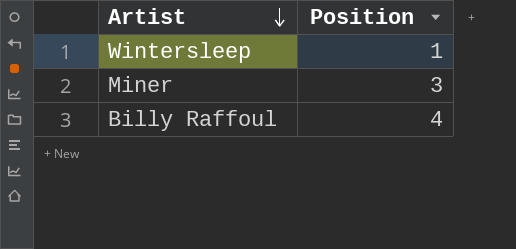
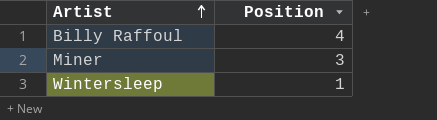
row order: Artist descending -> Artist ascending

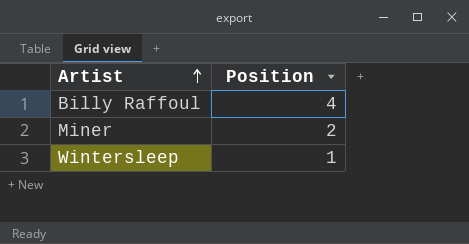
Miner | Position: 3 -> 2

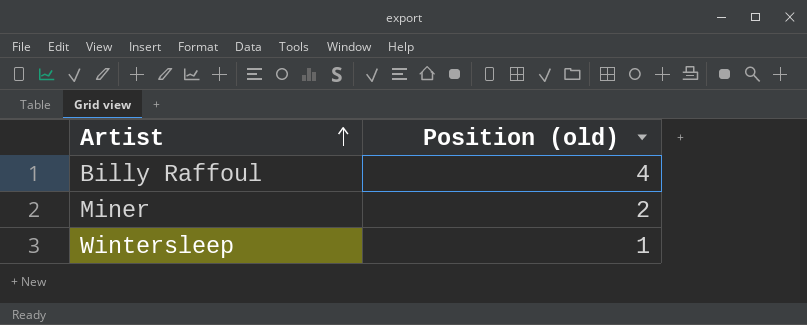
column name: Position -> Position (old)

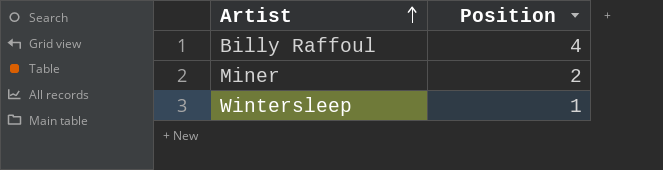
column name: Position (old) -> Position

